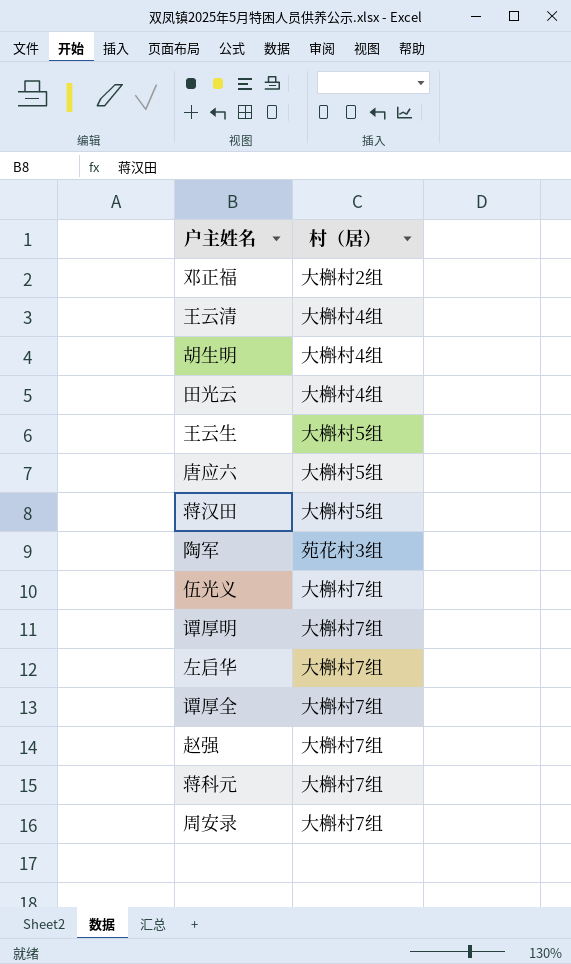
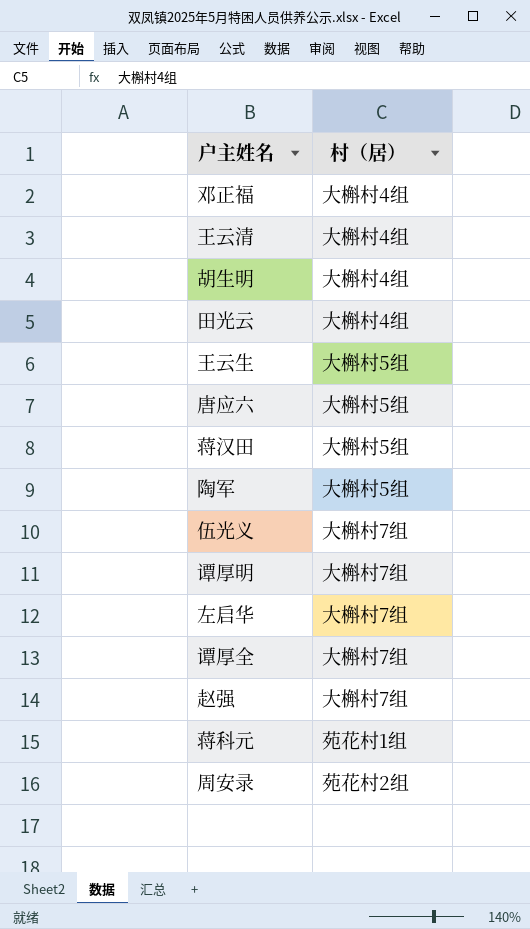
邓正福 | 村（居）: 大槲村2组 -> 大槲村4组
陶军 | 村（居）: 苑花村3组 -> 大槲村5组
蒋科元 | 村（居）: 大槲村7组 -> 苑花村1组
周安录 | 村（居）: 大槲村7组 -> 苑花村2组

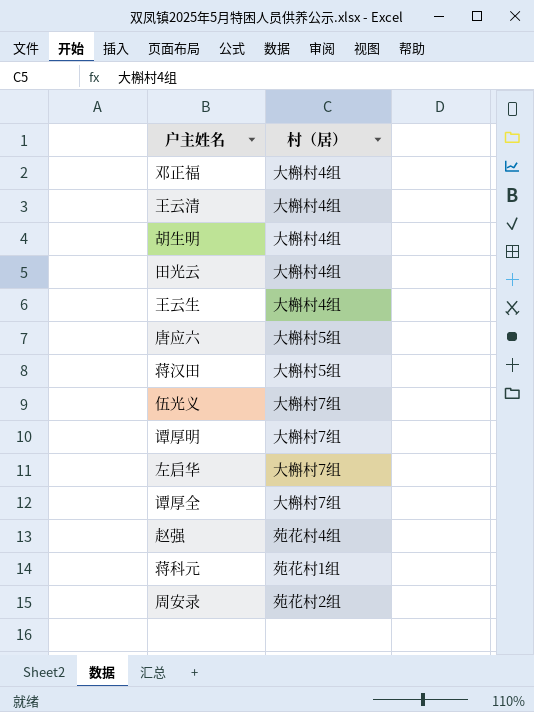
row 陶军: 大槲村5组 -> none
王云生 | 村（居）: 大槲村5组 -> 大槲村4组
赵强 | 村（居）: 大槲村7组 -> 苑花村4组

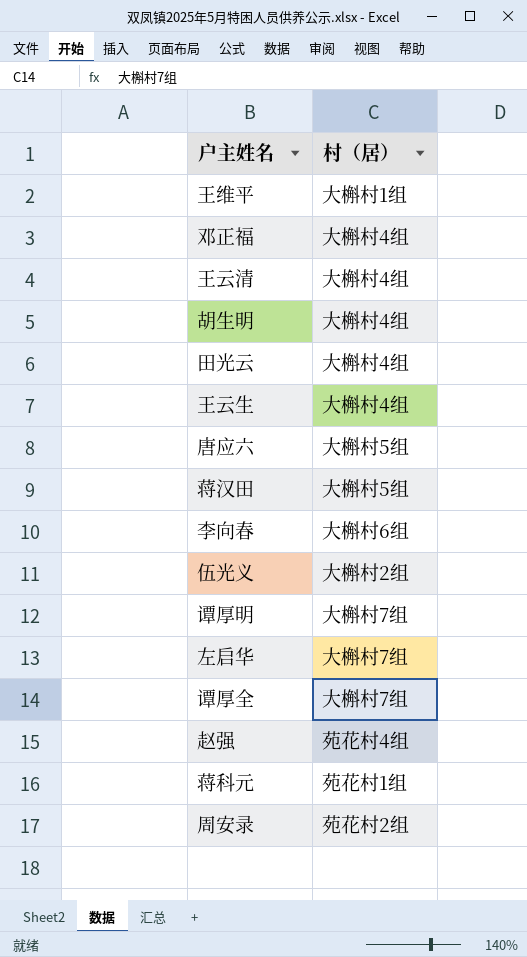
row 王维平: none -> 大槲村1组
row 李向春: none -> 大槲村6组
伍光义 | 村（居）: 大槲村7组 -> 大槲村2组

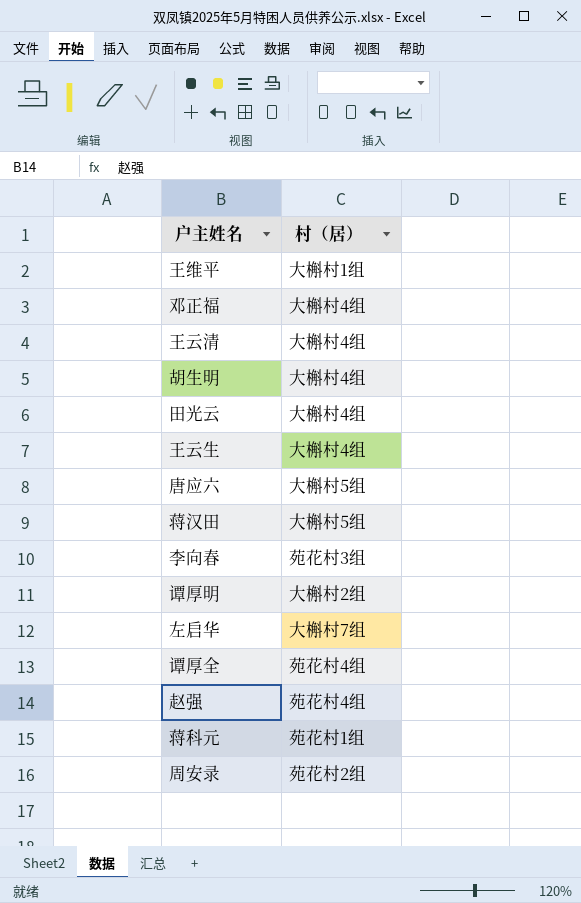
row 伍光义: 大槲村2组 -> none
李向春 | 村（居）: 大槲村6组 -> 苑花村3组
谭厚明 | 村（居）: 大槲村7组 -> 大槲村2组
谭厚全 | 村（居）: 大槲村7组 -> 苑花村4组

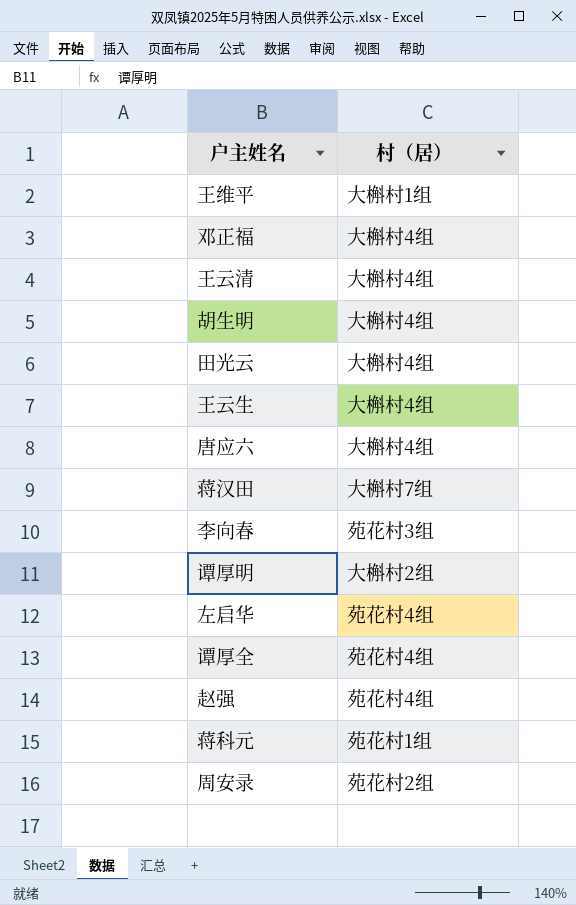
唐应六 | 村（居）: 大槲村5组 -> 大槲村4组
蒋汉田 | 村（居）: 大槲村5组 -> 大槲村7组
左启华 | 村（居）: 大槲村7组 -> 苑花村4组

